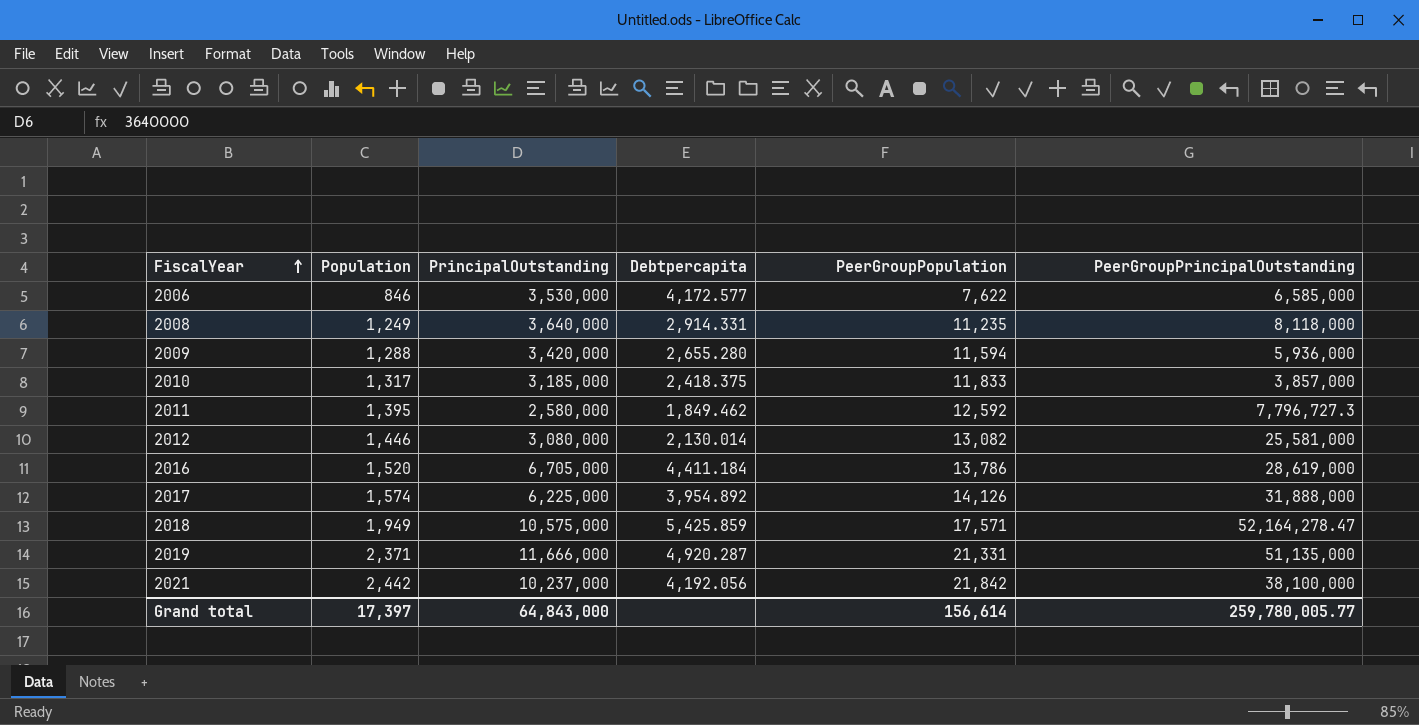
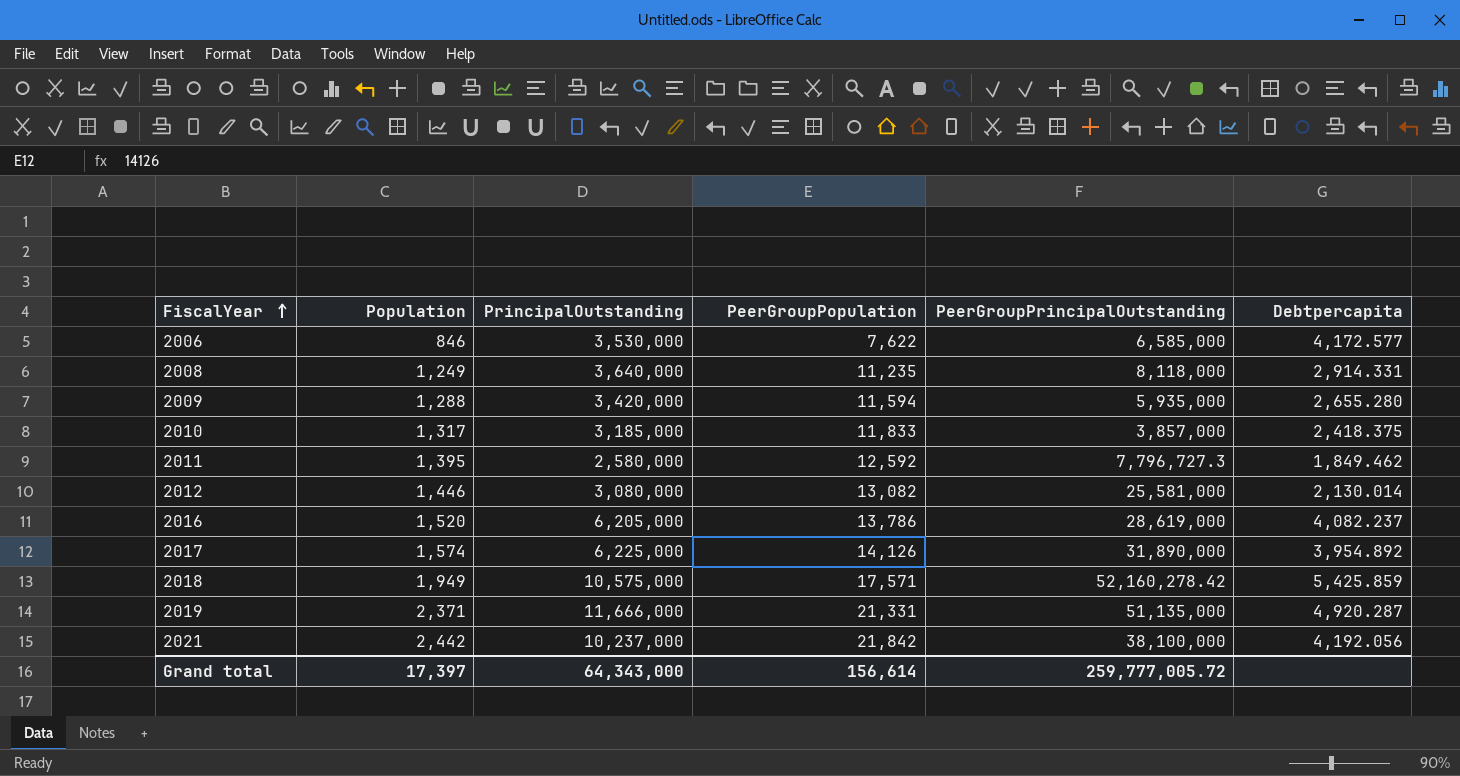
column Debtpercapita | position: 4 -> 6
2009 | PeerGroupPrincipalOutstanding: 5,936,000 -> 5,935,000
2016 | PrincipalOutstanding: 6,705,000 -> 6,205,000
2016 | Debtpercapita: 4,411.184 -> 4,082.237
2017 | PeerGroupPrincipalOutstanding: 31,888,000 -> 31,890,000
2018 | PeerGroupPrincipalOutstanding: 52,164,278.47 -> 52,160,278.42
Grand total | PrincipalOutstanding: 64,843,000 -> 64,343,000
Grand total | PeerGroupPrincipalOutstanding: 259,780,005.77 -> 259,777,005.72

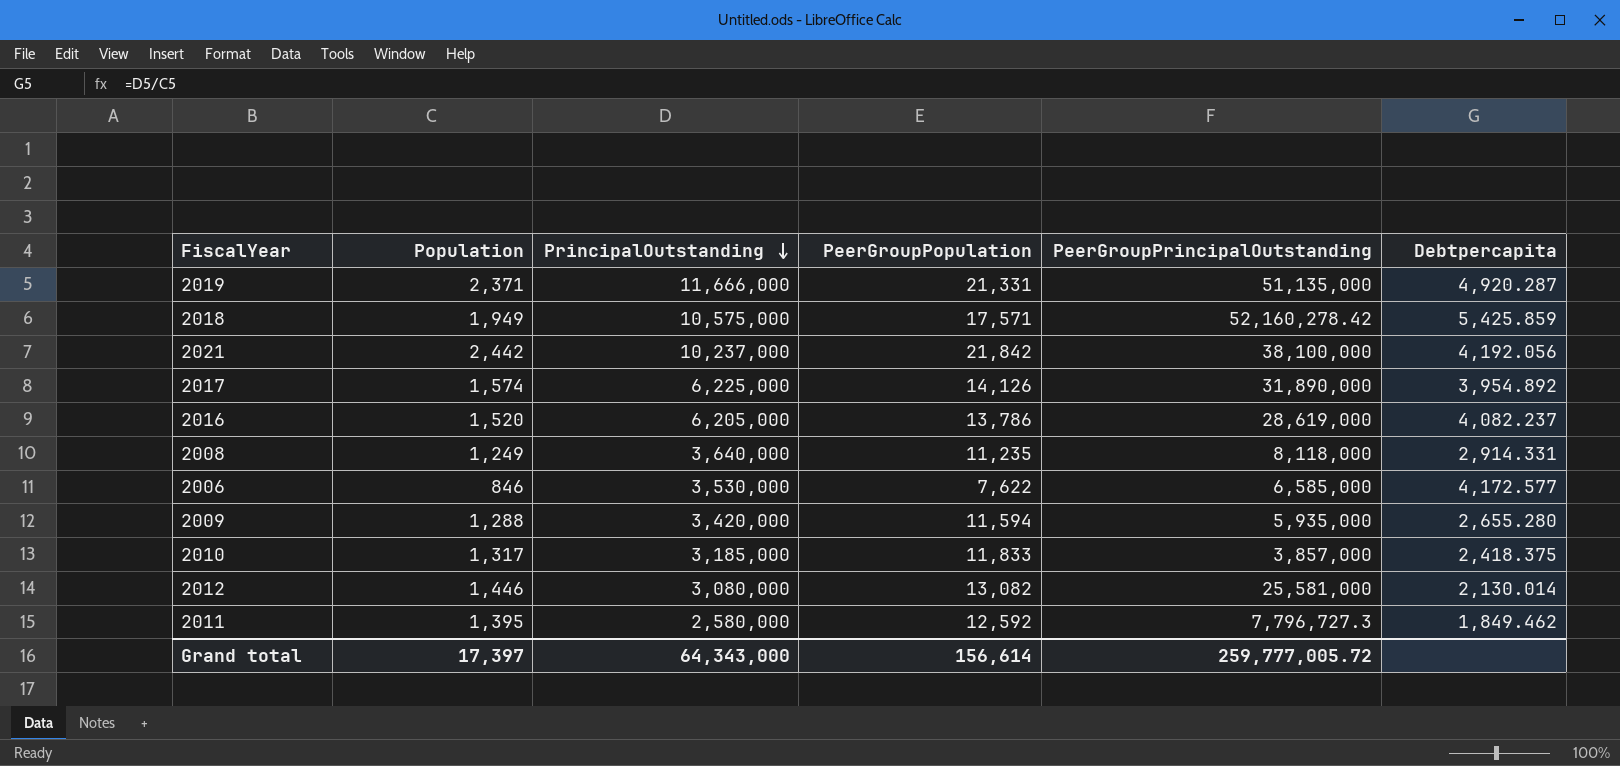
row order: FiscalYear ascending -> PrincipalOutstanding descending

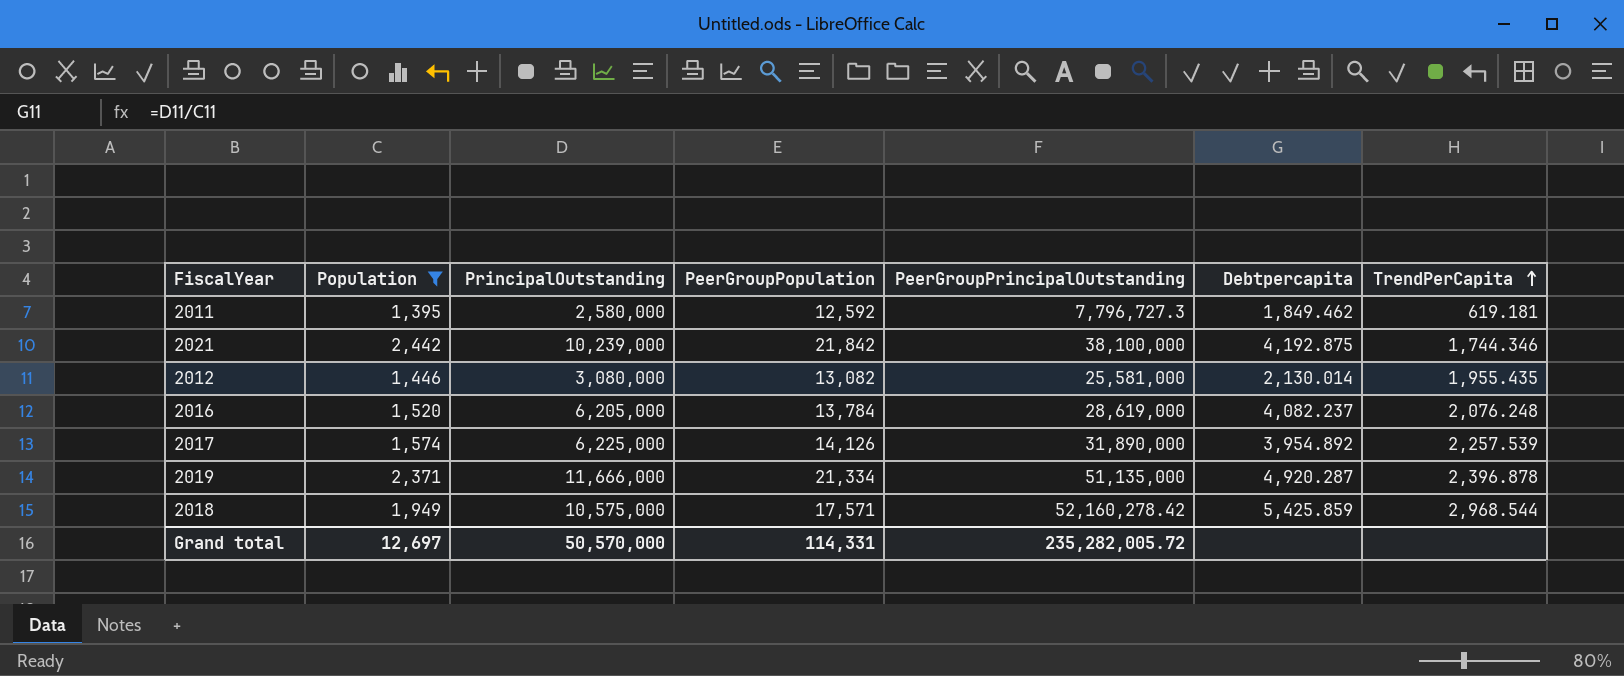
filter: none -> Population >= 1,395
row order: PrincipalOutstanding descending -> TrendPerCapita ascending
column TrendPerCapita | formula: none -> [PeerGroupPrincipalOutstanding] / [PeerGroupPopulation]
2021 | PrincipalOutstanding: 10,237,000 -> 10,239,000
2021 | Debtpercapita: 4,192.056 -> 4,192.875
2016 | PeerGroupPopulation: 13,786 -> 13,784
2019 | PeerGroupPopulation: 21,331 -> 21,334
Grand total | Population: 17,397 -> 12,697
Grand total | PrincipalOutstanding: 64,343,000 -> 50,570,000
Grand total | PeerGroupPopulation: 156,614 -> 114,331
Grand total | PeerGroupPrincipalOutstanding: 259,777,005.72 -> 235,282,005.72

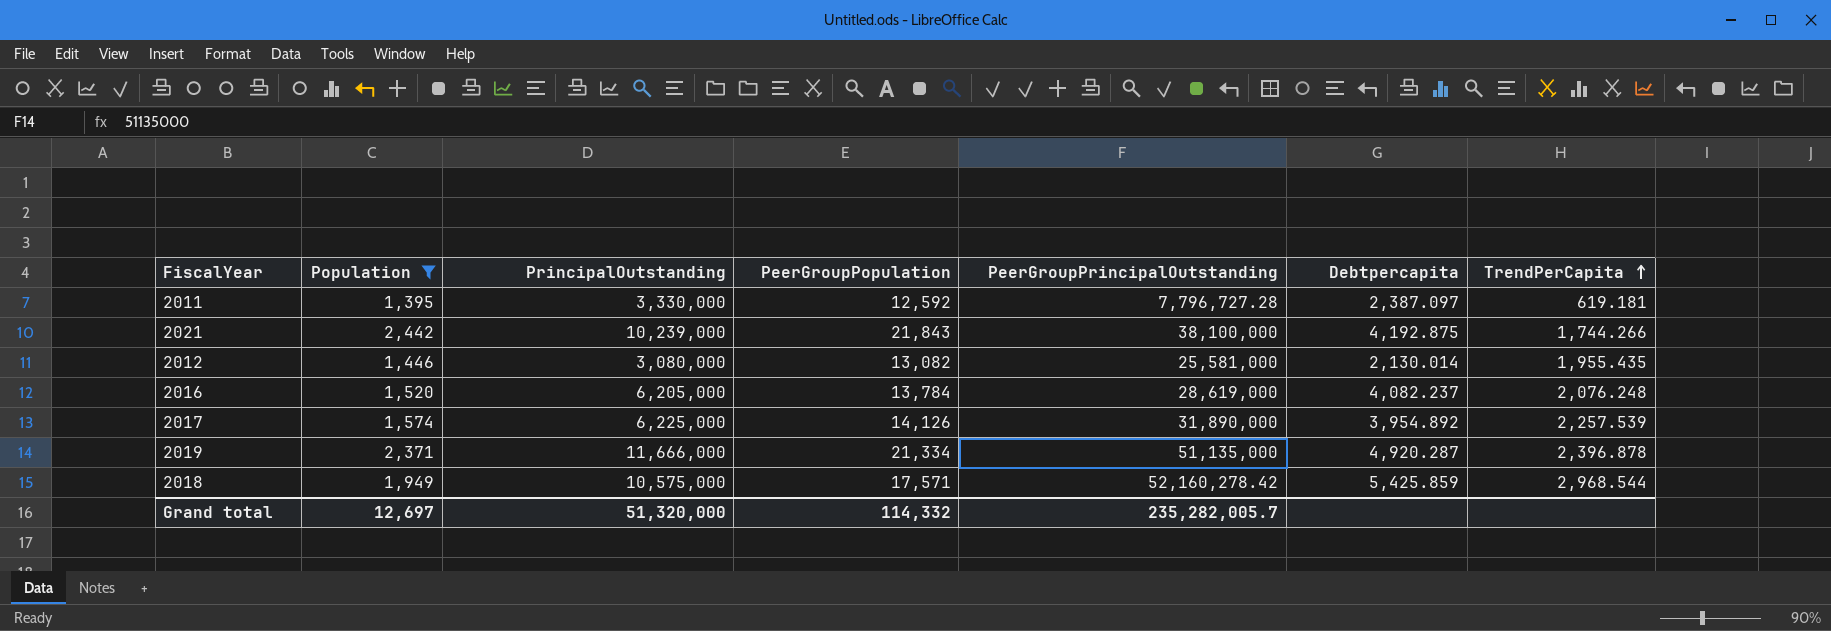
2011 | PrincipalOutstanding: 2,580,000 -> 3,330,000
2011 | PeerGroupPrincipalOutstanding: 7,796,727.3 -> 7,796,727.28
2011 | Debtpercapita: 1,849.462 -> 2,387.097
2021 | PeerGroupPopulation: 21,842 -> 21,843
2021 | TrendPerCapita: 1,744.346 -> 1,744.266
Grand total | PrincipalOutstanding: 50,570,000 -> 51,320,000
Grand total | PeerGroupPopulation: 114,331 -> 114,332
Grand total | PeerGroupPrincipalOutstanding: 235,282,005.72 -> 235,282,005.7

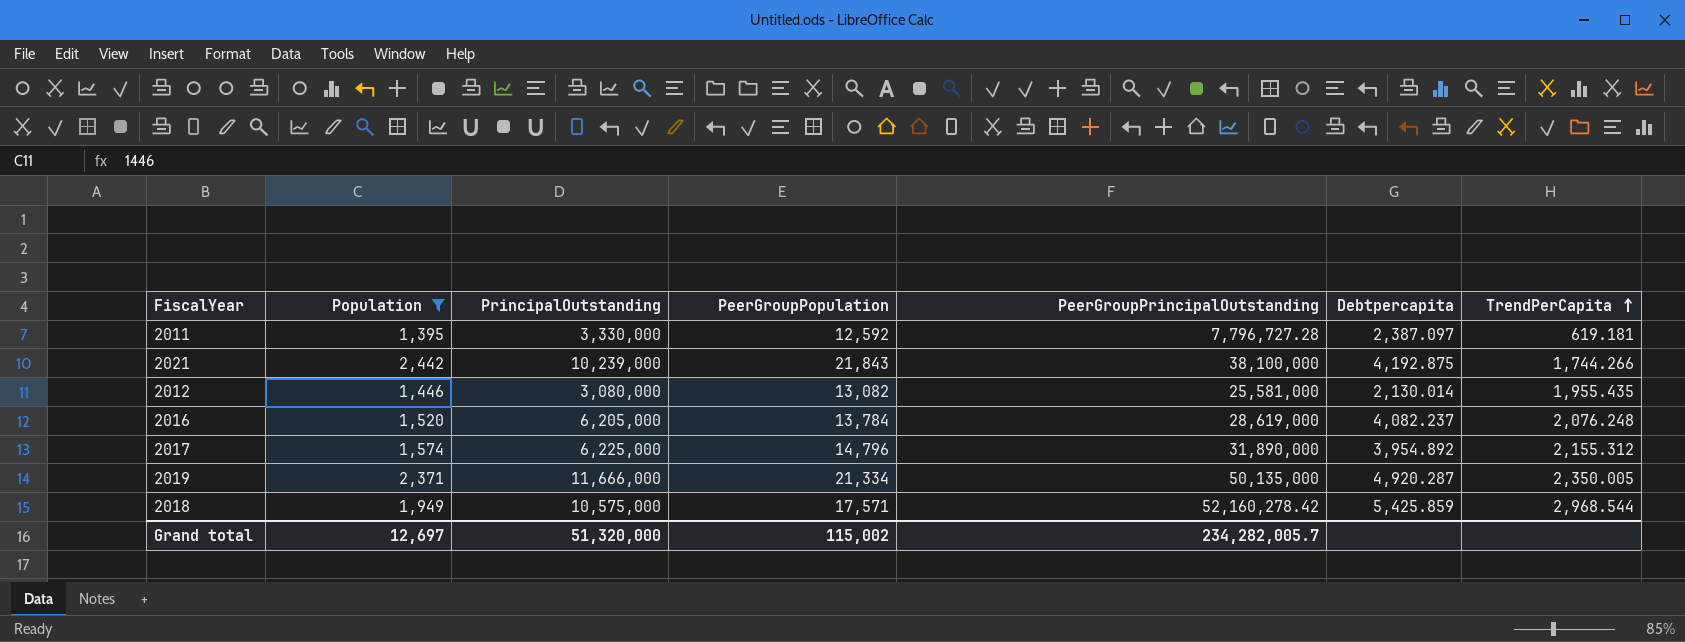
2017 | PeerGroupPopulation: 14,126 -> 14,796
2017 | TrendPerCapita: 2,257.539 -> 2,155.312
2019 | PeerGroupPrincipalOutstanding: 51,135,000 -> 50,135,000
2019 | TrendPerCapita: 2,396.878 -> 2,350.005
Grand total | PeerGroupPopulation: 114,332 -> 115,002
Grand total | PeerGroupPrincipalOutstanding: 235,282,005.7 -> 234,282,005.7

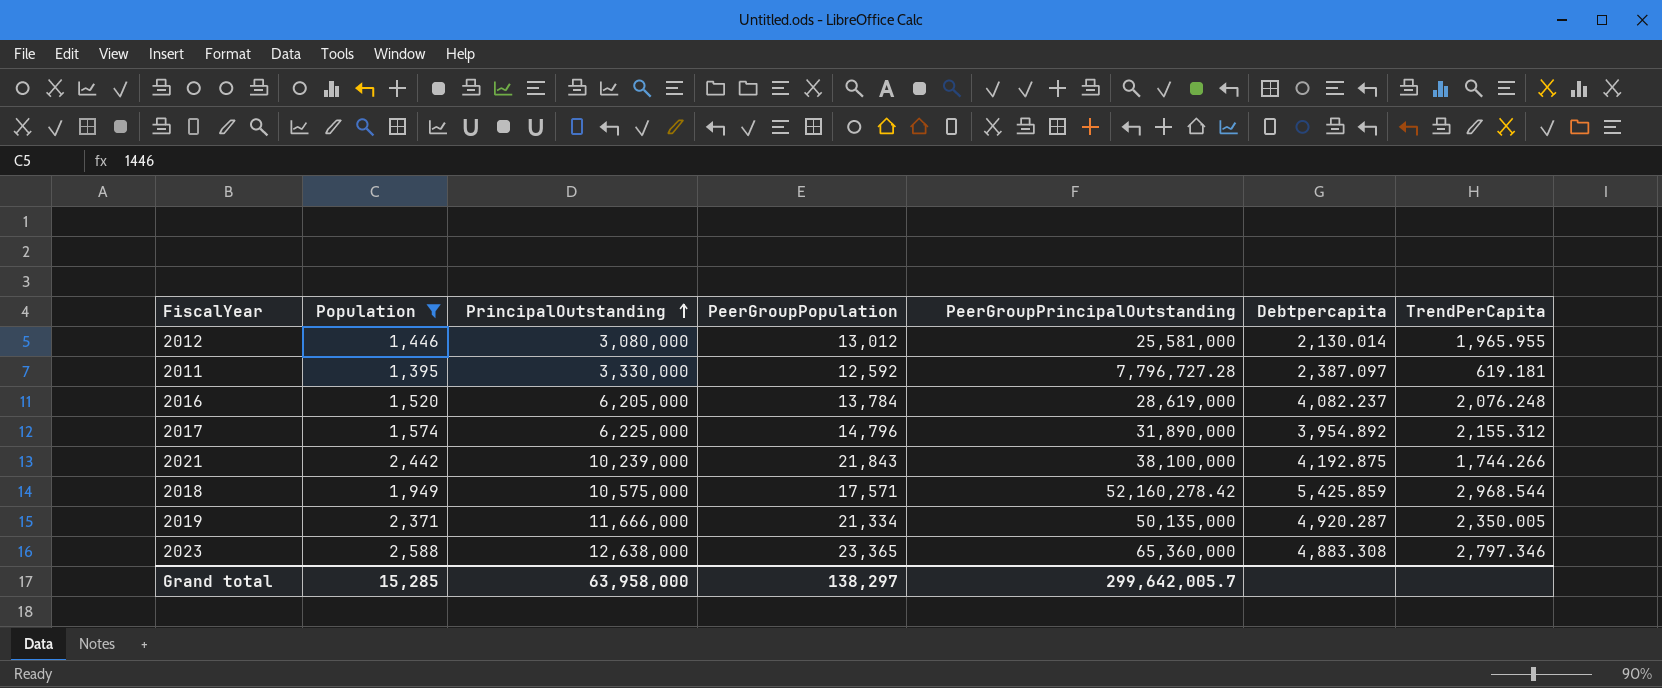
row order: TrendPerCapita ascending -> PrincipalOutstanding ascending
2012 | PeerGroupPopulation: 13,082 -> 13,012
2012 | TrendPerCapita: 1,955.435 -> 1,965.955
row 2023: none -> 2,588 | 12,638,000 | 23,365 | 65,360,000 | 4,883.308 | 2,797.346
Grand total | Population: 12,697 -> 15,285
Grand total | PrincipalOutstanding: 51,320,000 -> 63,958,000
Grand total | PeerGroupPopulation: 115,002 -> 138,297
Grand total | PeerGroupPrincipalOutstanding: 234,282,005.7 -> 299,642,005.7

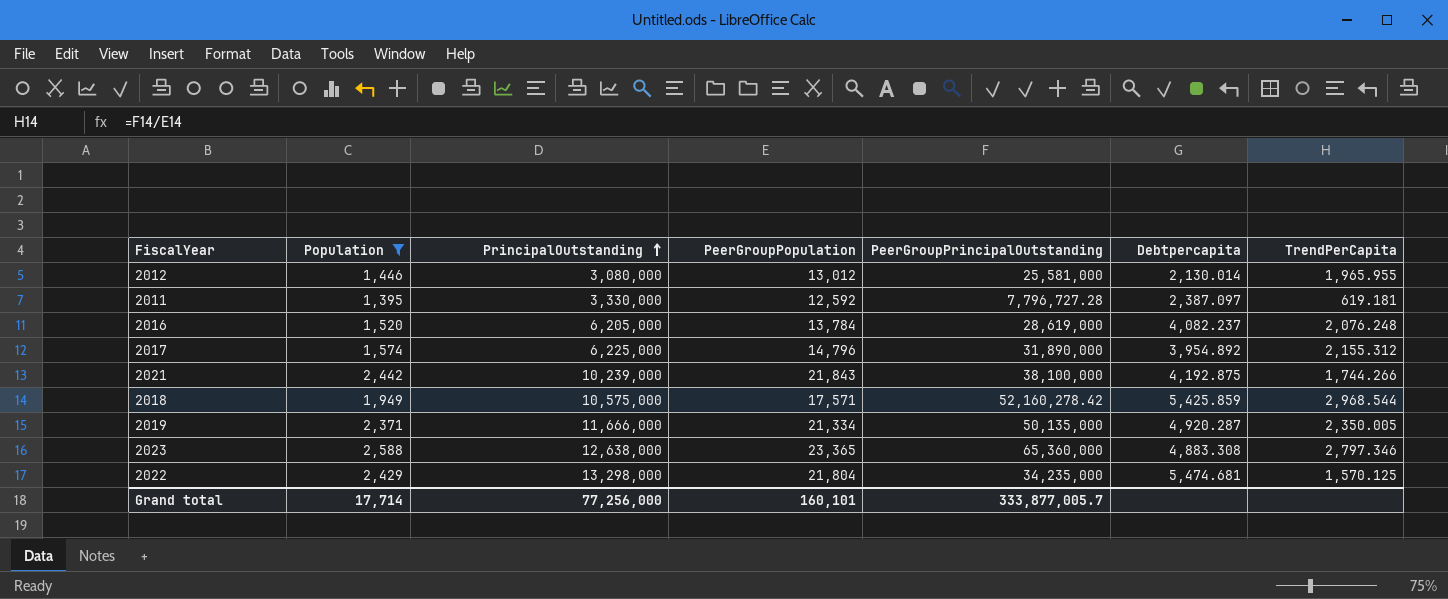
row 2022: none -> 2,429 | 13,298,000 | 21,804 | 34,235,000 | 5,474.681 | 1,570.125
Grand total | Population: 15,285 -> 17,714
Grand total | PrincipalOutstanding: 63,958,000 -> 77,256,000
Grand total | PeerGroupPopulation: 138,297 -> 160,101
Grand total | PeerGroupPrincipalOutstanding: 299,642,005.7 -> 333,877,005.7

